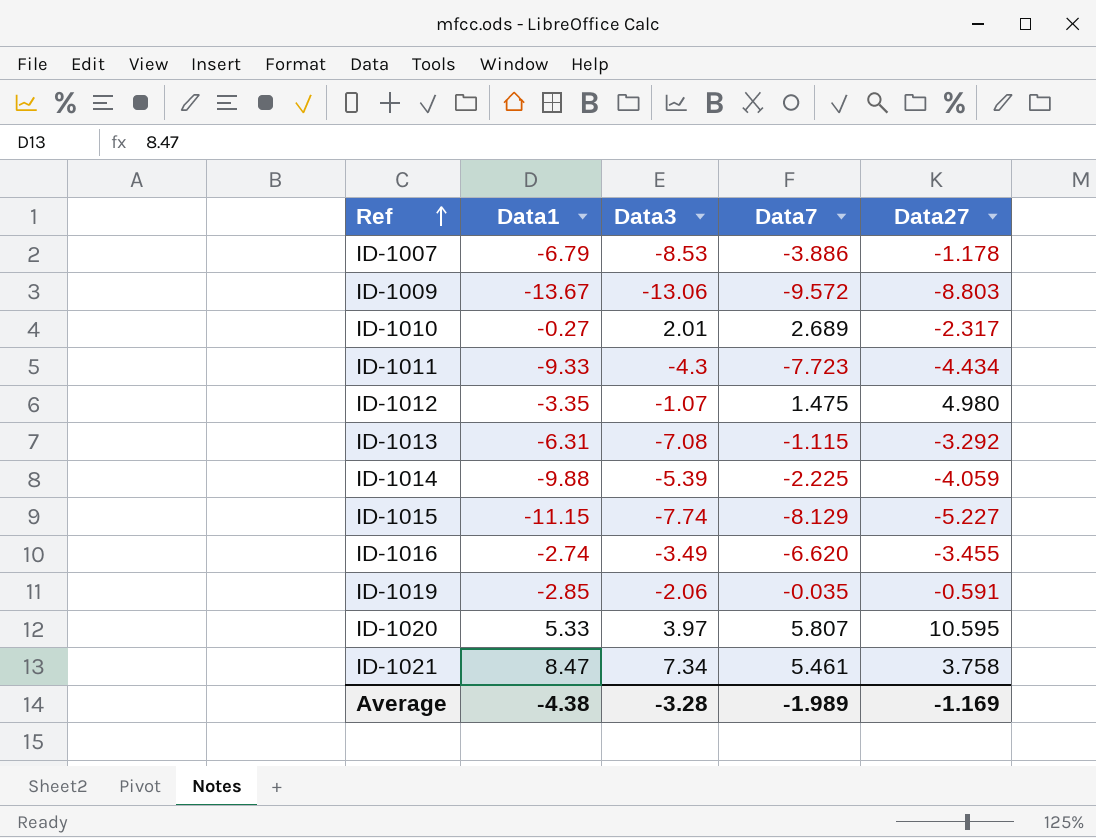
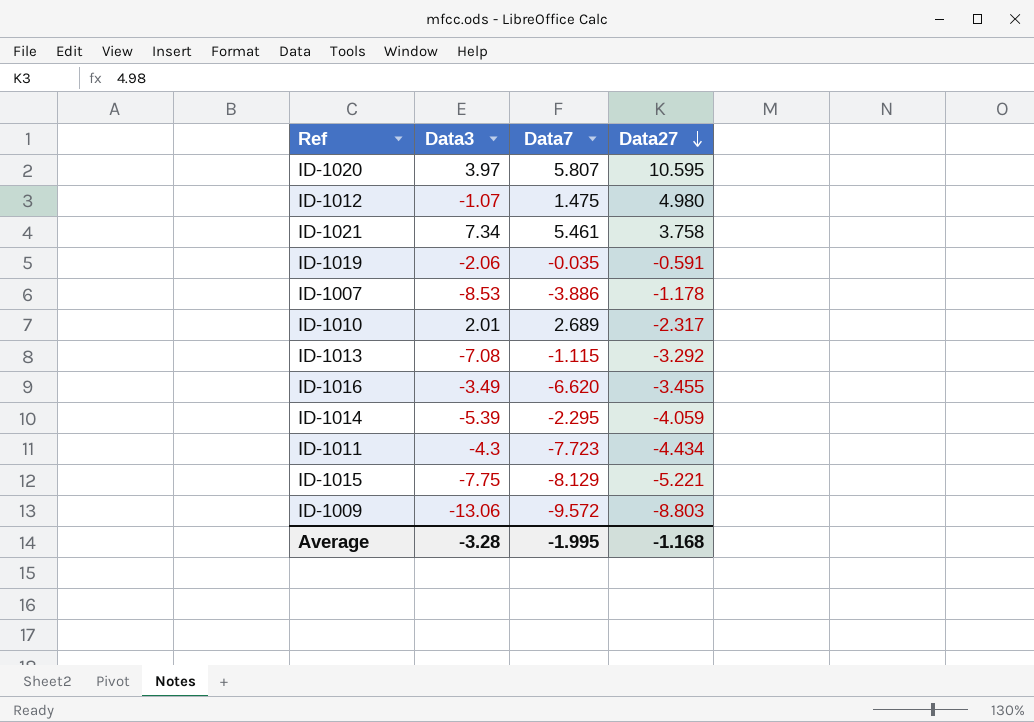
row order: Ref ascending -> Data27 descending
column Data1 | position: 2 -> none
ID-1014 | Data7: -2.225 -> -2.295
ID-1015 | Data3: -7.74 -> -7.75
ID-1015 | Data27: -5.227 -> -5.221
Average | Data7: -1.989 -> -1.995
Average | Data27: -1.169 -> -1.168

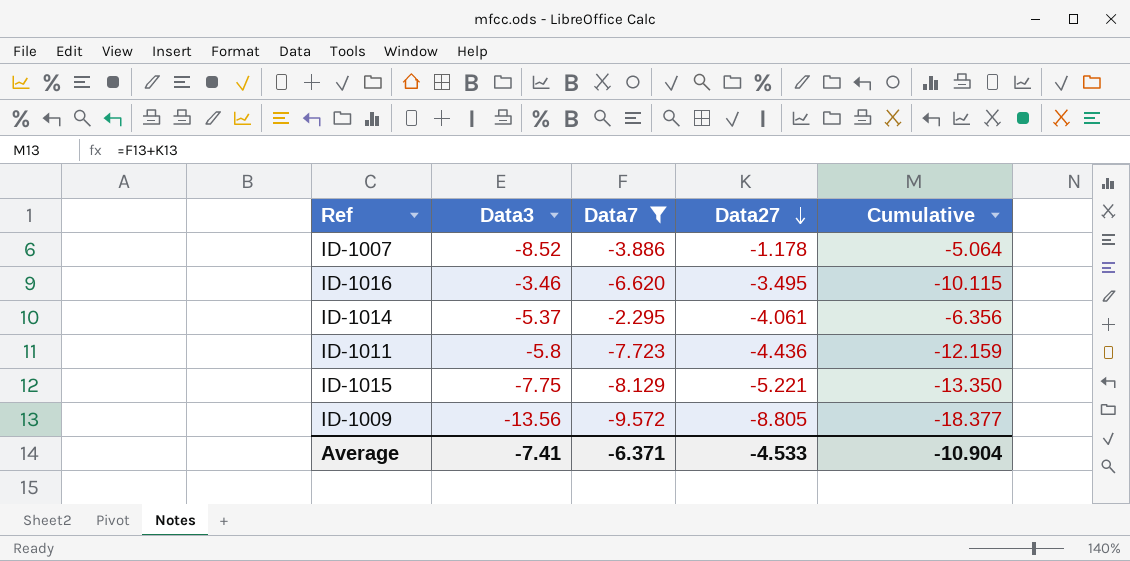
filter: none -> Data7 <= -2.295
column Cumulative | formula: none -> [Data7] + [Data27]
ID-1007 | Data3: -8.53 -> -8.52
ID-1016 | Data3: -3.49 -> -3.46
ID-1016 | Data27: -3.455 -> -3.495
ID-1014 | Data3: -5.39 -> -5.37
ID-1014 | Data27: -4.059 -> -4.061
ID-1011 | Data3: -4.3 -> -5.8
ID-1011 | Data27: -4.434 -> -4.436
ID-1009 | Data3: -13.06 -> -13.56
ID-1009 | Data27: -8.803 -> -8.805
Average | Data3: -3.28 -> -7.41
Average | Data7: -1.995 -> -6.371
Average | Data27: -1.168 -> -4.533

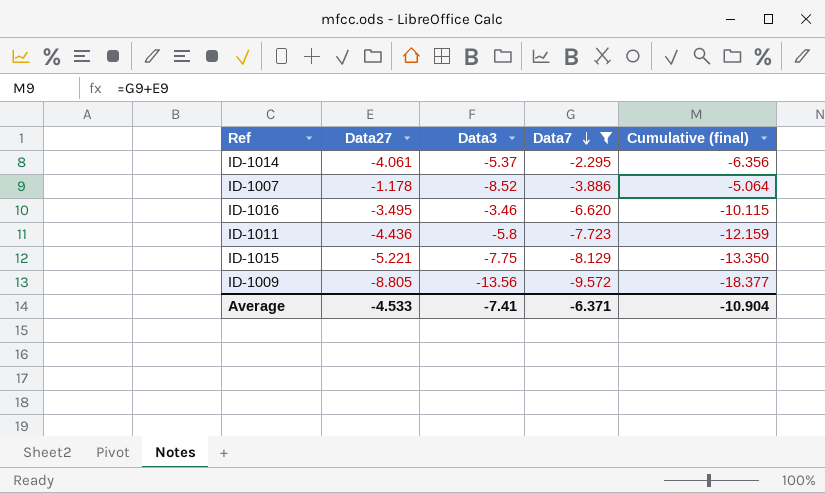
row order: Data27 descending -> Data7 descending
column Data27 | position: 4 -> 2
column name: Cumulative -> Cumulative (final)

